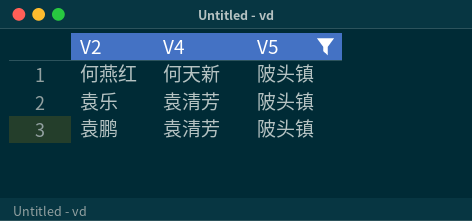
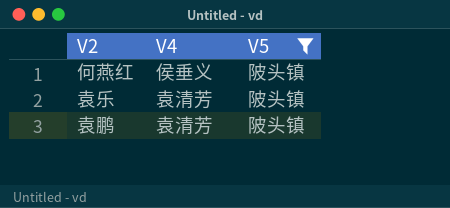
何燕红 | V4: 何天新 -> 侯垂义

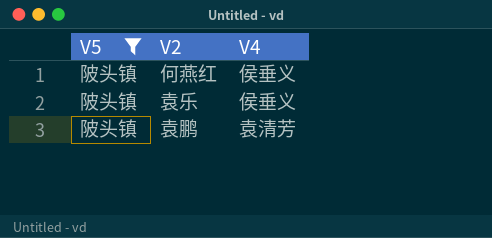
column V5 | position: 3 -> 1
袁乐 | V4: 袁清芳 -> 侯垂义

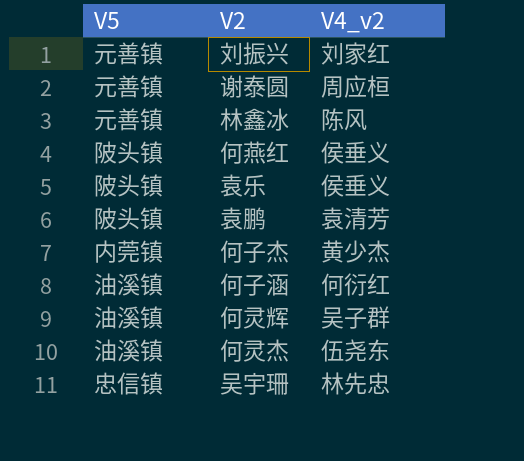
filter: V5 = 陂头镇 -> none
column name: V4 -> V4_v2

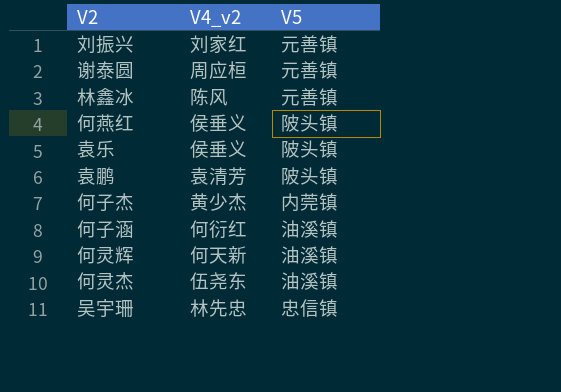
column V5 | position: 1 -> 3
何灵辉 | V4_v2: 吴子群 -> 何天新

